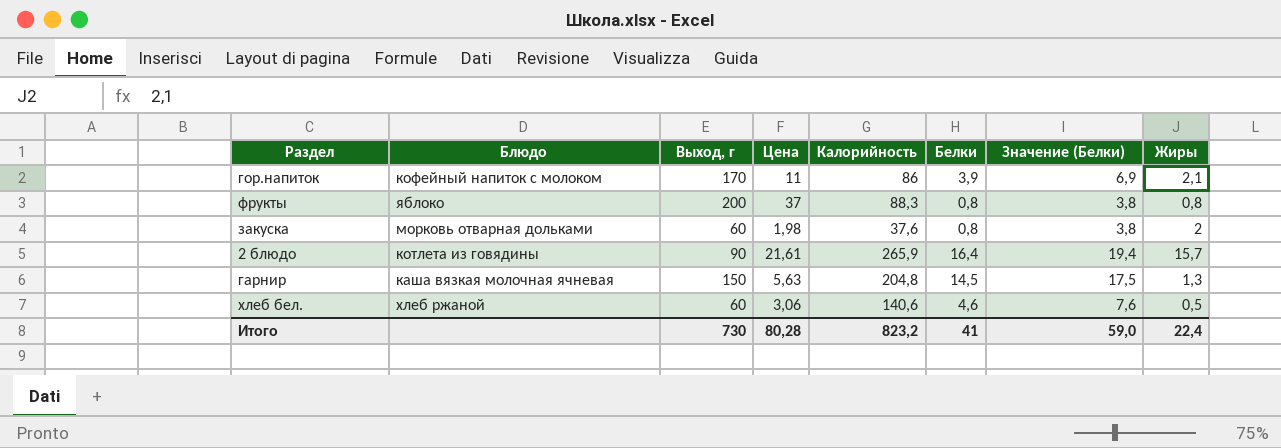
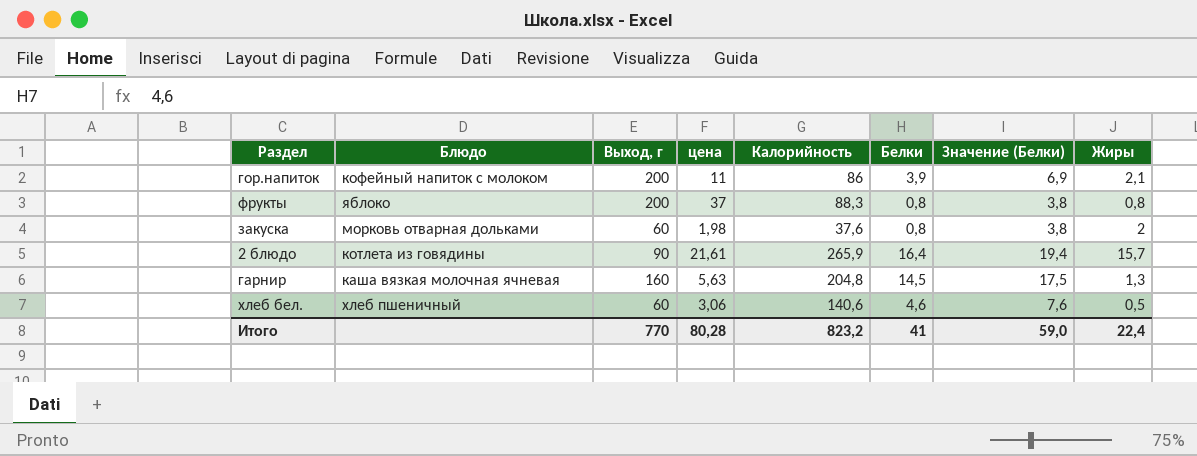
column name: Цена -> цена
гор.напиток | Выход, г: 170 -> 200
гарнир | Выход, г: 150 -> 160
хлеб бел. | Блюдо: хлеб ржаной -> хлеб пшеничный
Итого | Выход, г: 730 -> 770

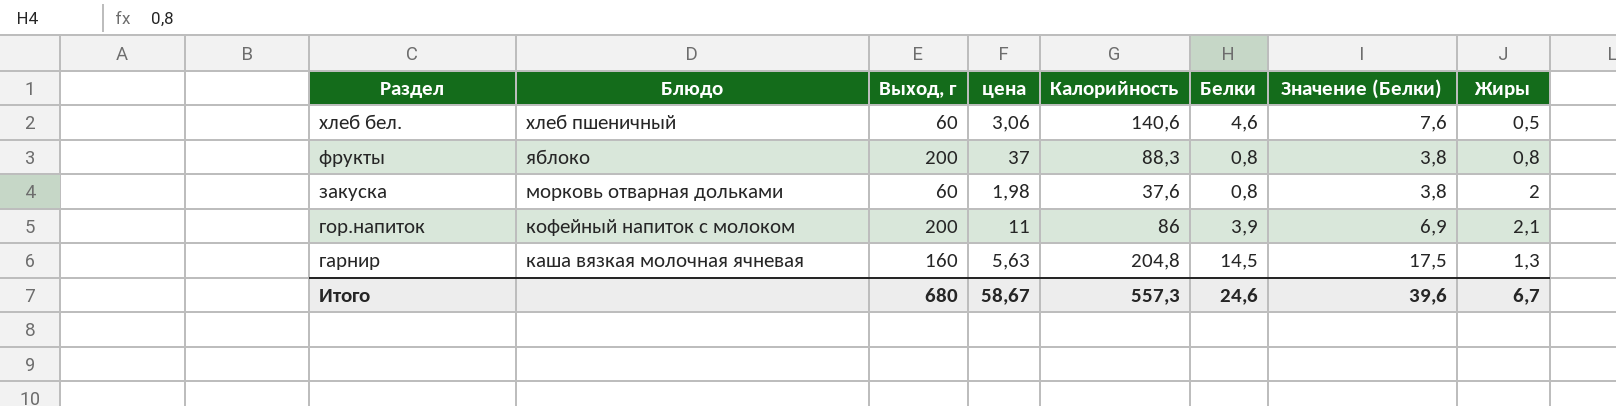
row order: none -> Раздел descending
row 2 блюдо: котлета из говядины | 90 | 21,61 | 265,9 | 16,4 | 19,4 | 15,7 -> none
Итого | Выход, г: 770 -> 680
Итого | цена: 80,28 -> 58,67
Итого | Калорийность: 823,2 -> 557,3
Итого | Белки: 41 -> 24,6
Итого | Значение (Белки): 59,0 -> 39,6
Итого | Жиры: 22,4 -> 6,7

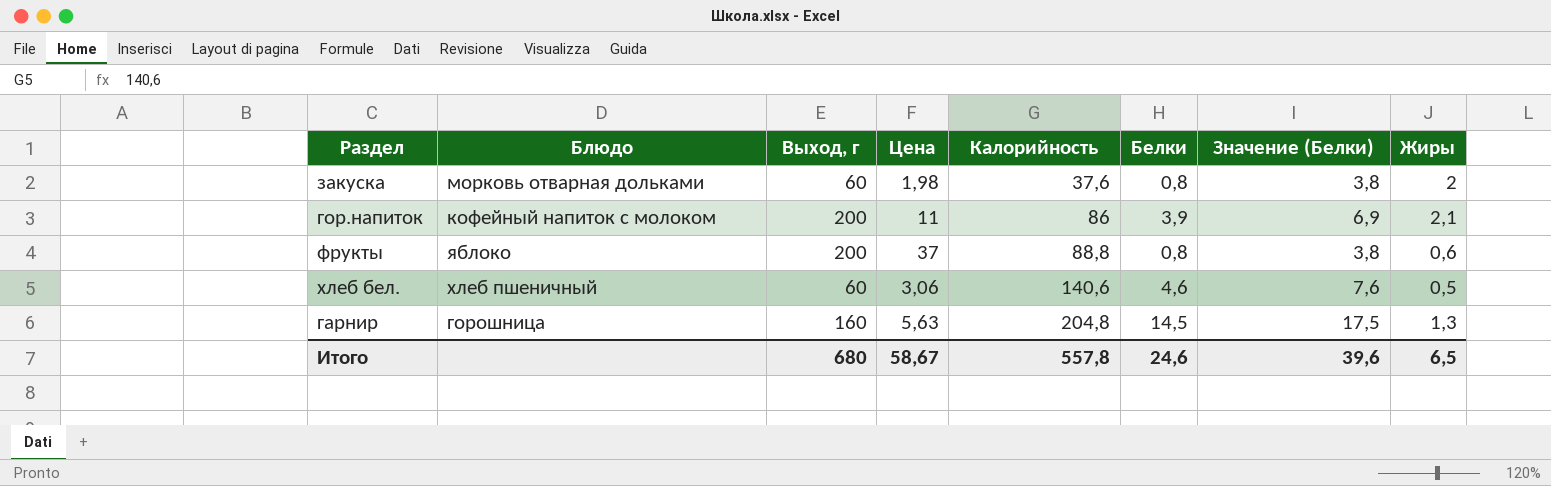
row order: Раздел descending -> Калорийность ascending
column name: цена -> Цена
фрукты | Калорийность: 88,3 -> 88,8
фрукты | Жиры: 0,8 -> 0,6
гарнир | Блюдо: каша вязкая молочная ячневая -> горошница
Итого | Калорийность: 557,3 -> 557,8
Итого | Жиры: 6,7 -> 6,5

